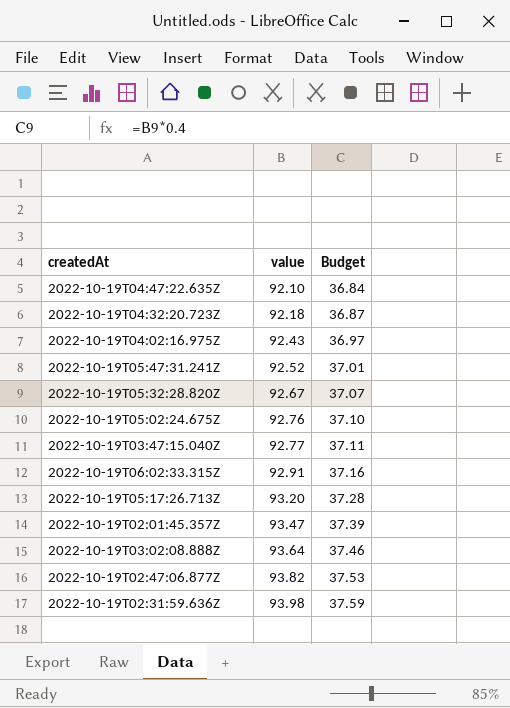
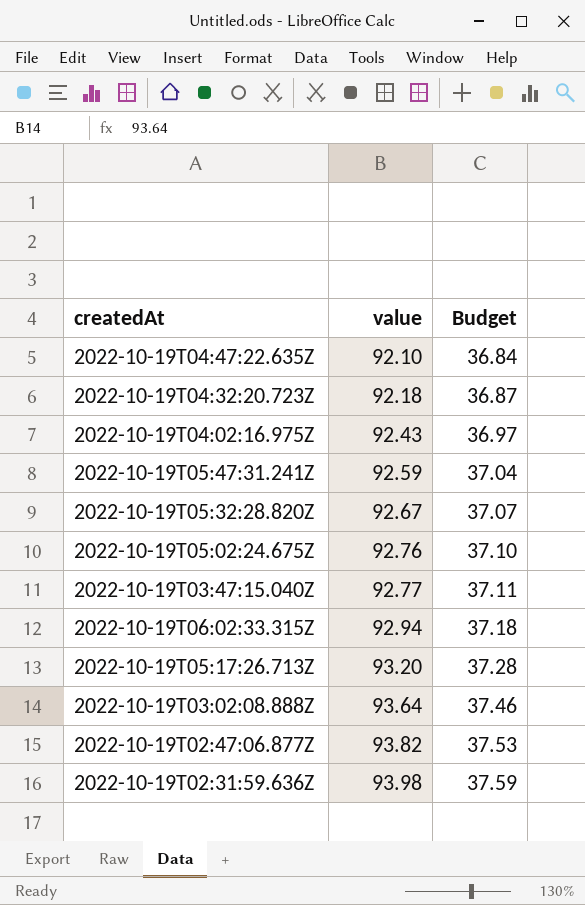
row 2022-10-19T02:01:45.357Z: 93.47 | 37.39 -> none
2022-10-19T05:47:31.241Z | value: 92.52 -> 92.59
2022-10-19T05:47:31.241Z | Budget: 37.01 -> 37.04
2022-10-19T06:02:33.315Z | value: 92.91 -> 92.94
2022-10-19T06:02:33.315Z | Budget: 37.16 -> 37.18

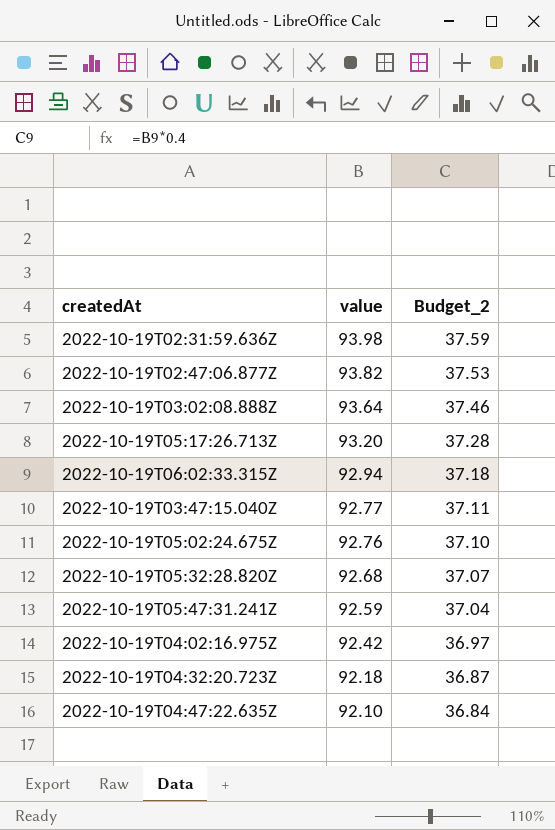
row order: value ascending -> value descending
column name: Budget -> Budget_2
2022-10-19T05:32:28.820Z | value: 92.67 -> 92.68
2022-10-19T04:02:16.975Z | value: 92.43 -> 92.42

